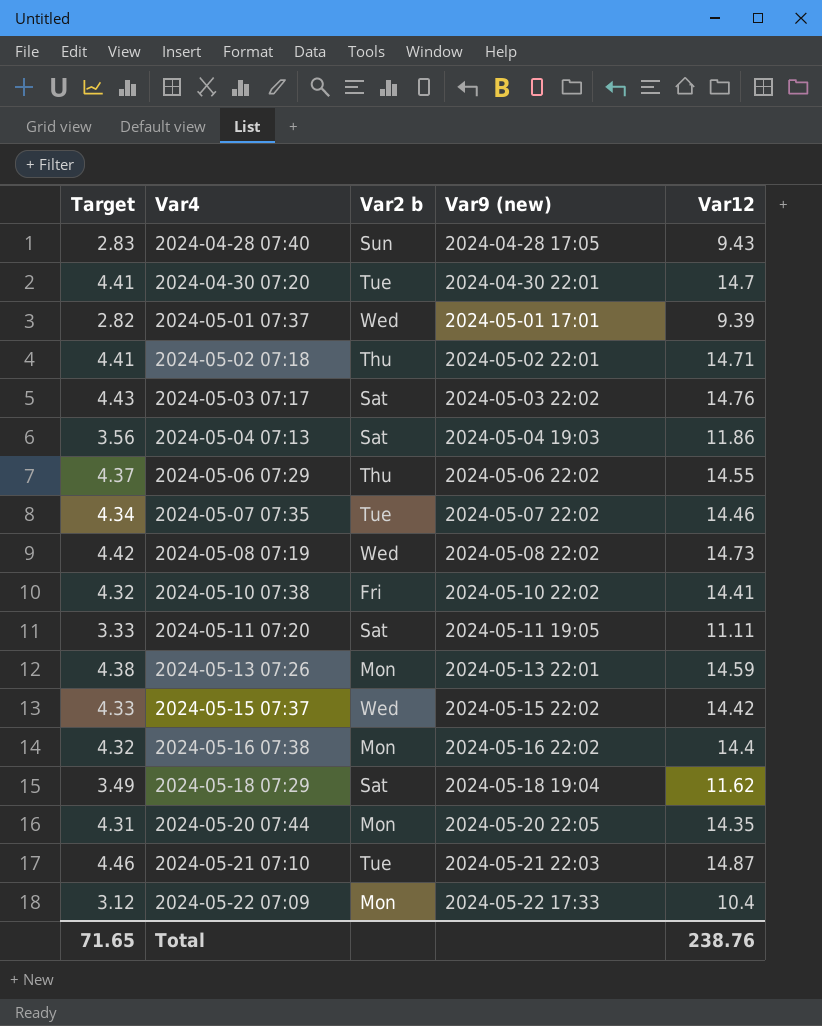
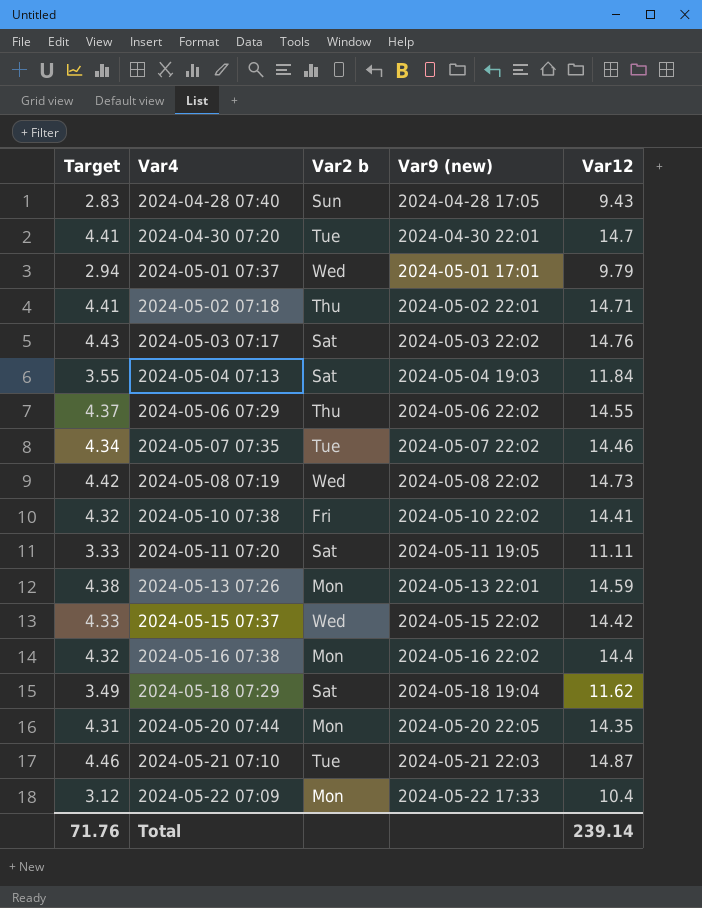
2024-05-01 07:37 | Target: 2.82 -> 2.94
2024-05-01 07:37 | Var12: 9.39 -> 9.79
2024-05-04 07:13 | Target: 3.56 -> 3.55
2024-05-04 07:13 | Var12: 11.86 -> 11.84
Total | Target: 71.65 -> 71.76
Total | Var12: 238.76 -> 239.14

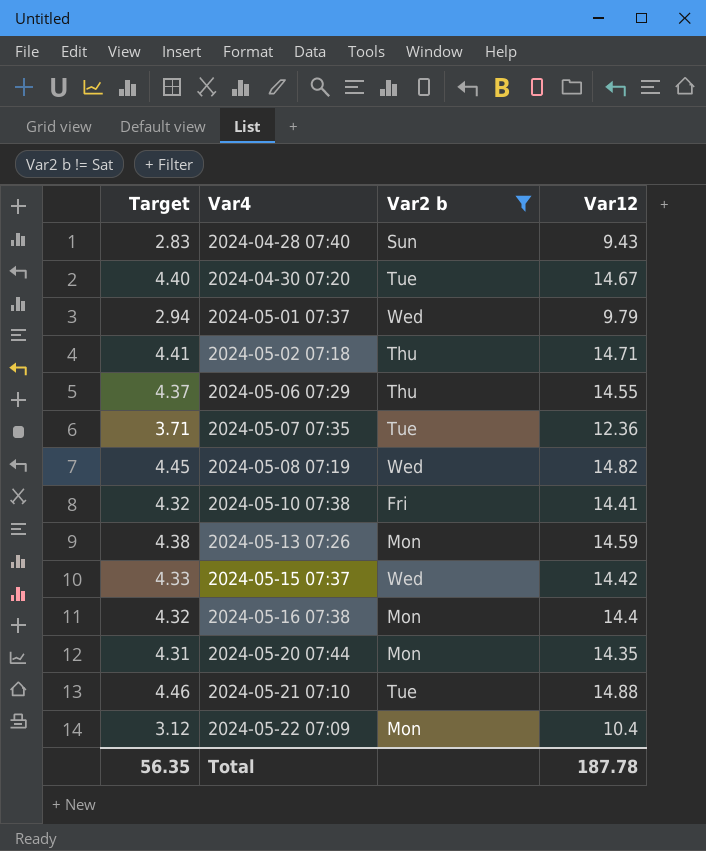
filter: none -> Var2 b != Sat
column Var9 (new) | position: 4 -> none
2024-04-30 07:20 | Target: 4.41 -> 4.40
2024-04-30 07:20 | Var12: 14.7 -> 14.67
2024-05-07 07:35 | Target: 4.34 -> 3.71
2024-05-07 07:35 | Var12: 14.46 -> 12.36
2024-05-08 07:19 | Target: 4.42 -> 4.45
2024-05-08 07:19 | Var12: 14.73 -> 14.82
2024-05-21 07:10 | Var12: 14.87 -> 14.88
Total | Target: 71.76 -> 56.35
Total | Var12: 239.14 -> 187.78

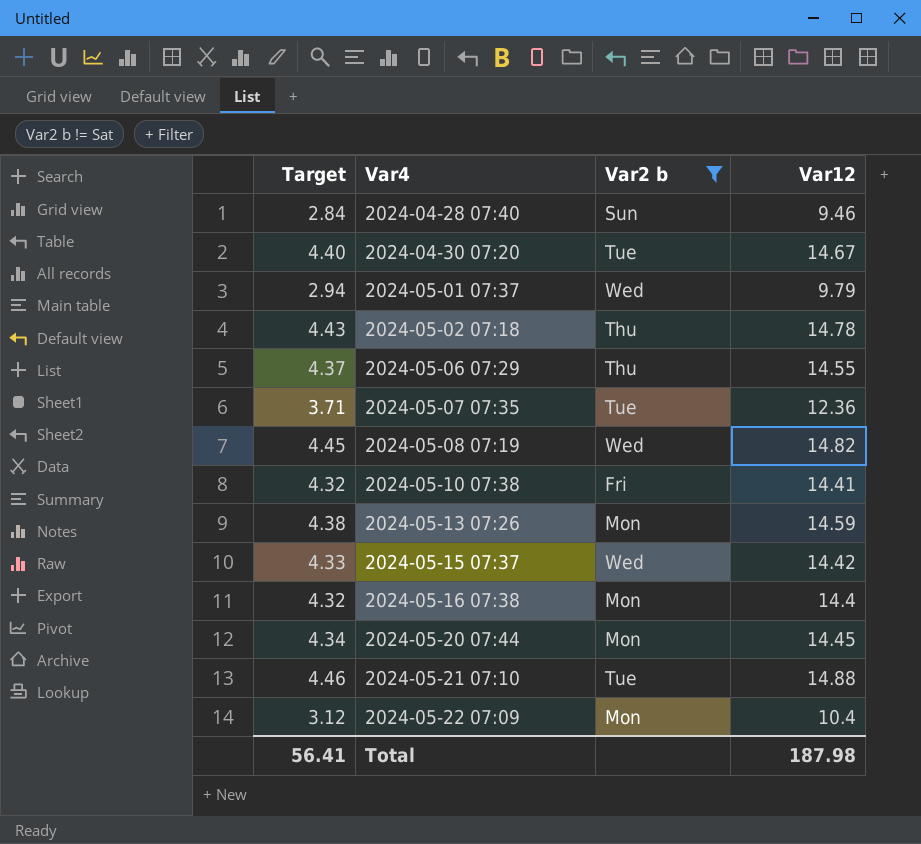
2024-04-28 07:40 | Target: 2.83 -> 2.84
2024-04-28 07:40 | Var12: 9.43 -> 9.46
2024-05-02 07:18 | Target: 4.41 -> 4.43
2024-05-02 07:18 | Var12: 14.71 -> 14.78
2024-05-20 07:44 | Target: 4.31 -> 4.34
2024-05-20 07:44 | Var12: 14.35 -> 14.45
Total | Target: 56.35 -> 56.41
Total | Var12: 187.78 -> 187.98

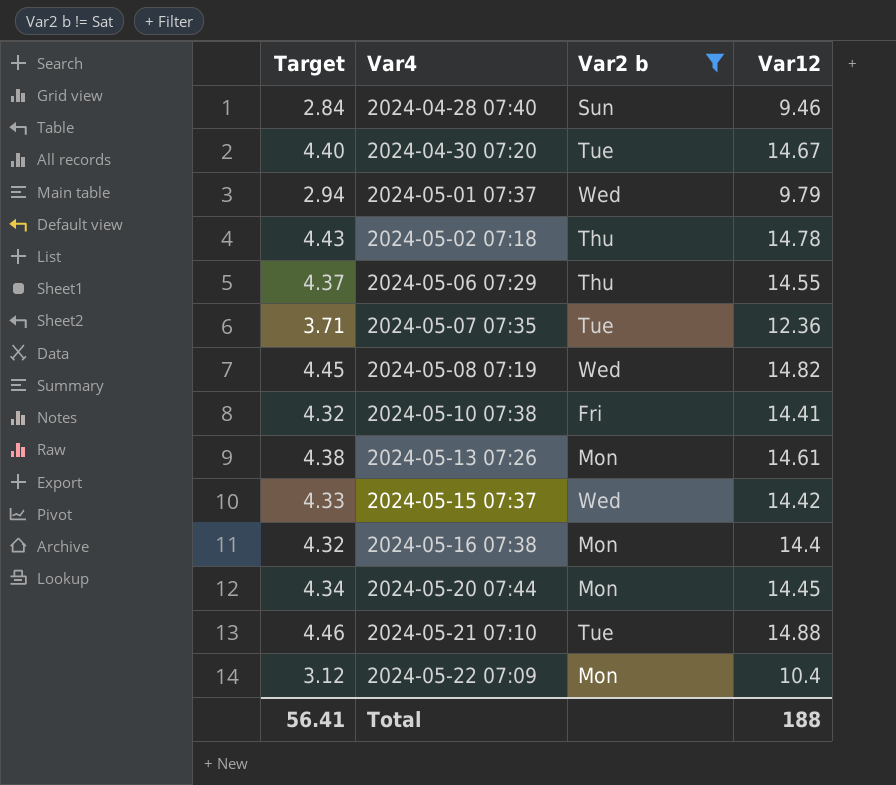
2024-05-13 07:26 | Var12: 14.59 -> 14.61
Total | Var12: 187.98 -> 188

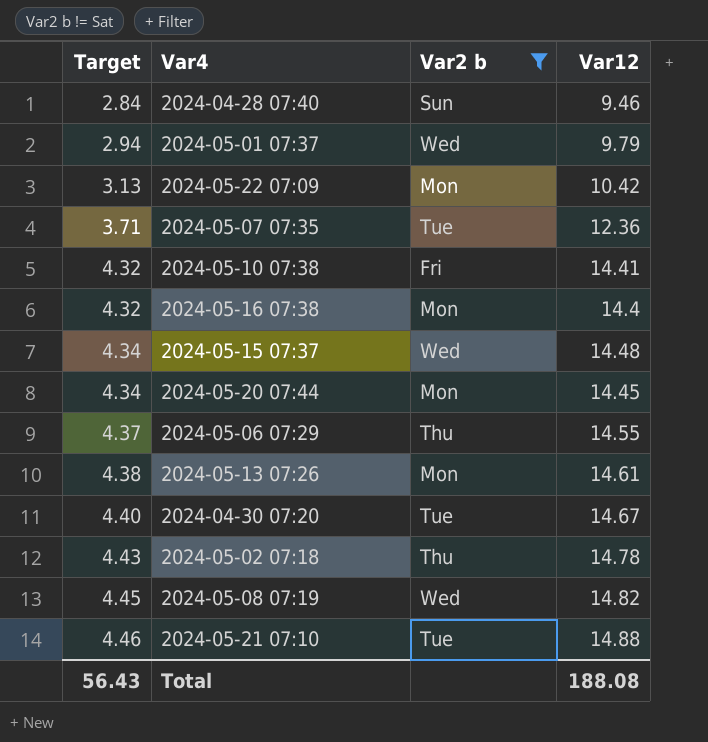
row order: Var4 ascending -> Target ascending
2024-05-22 07:09 | Target: 3.12 -> 3.13
2024-05-22 07:09 | Var12: 10.4 -> 10.42
2024-05-15 07:37 | Target: 4.33 -> 4.34
2024-05-15 07:37 | Var12: 14.42 -> 14.48
Total | Target: 56.41 -> 56.43
Total | Var12: 188 -> 188.08

